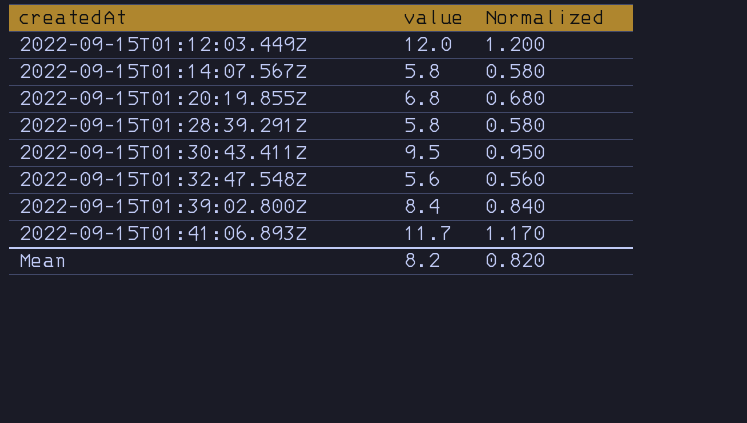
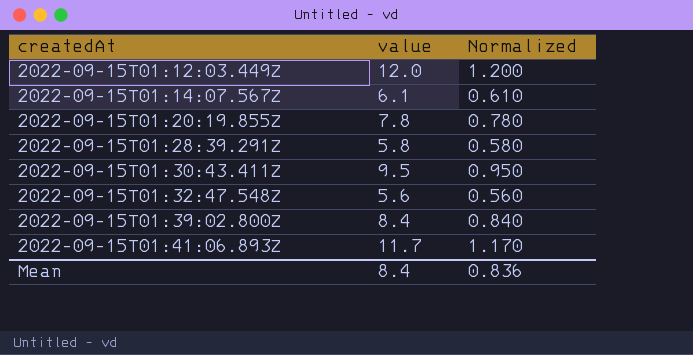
2022-09-15T01:14:07.567Z | value: 5.8 -> 6.1
2022-09-15T01:14:07.567Z | Normalized: 0.580 -> 0.610
2022-09-15T01:20:19.855Z | value: 6.8 -> 7.8
2022-09-15T01:20:19.855Z | Normalized: 0.680 -> 0.780
Mean | value: 8.2 -> 8.4
Mean | Normalized: 0.820 -> 0.836

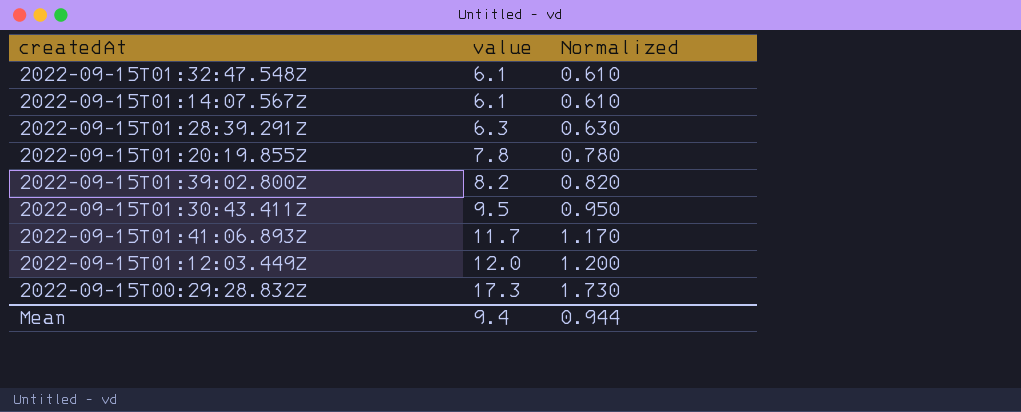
row order: createdAt ascending -> value ascending
2022-09-15T01:32:47.548Z | value: 5.6 -> 6.1
2022-09-15T01:32:47.548Z | Normalized: 0.560 -> 0.610
2022-09-15T01:28:39.291Z | value: 5.8 -> 6.3
2022-09-15T01:28:39.291Z | Normalized: 0.580 -> 0.630
2022-09-15T01:39:02.800Z | value: 8.4 -> 8.2
2022-09-15T01:39:02.800Z | Normalized: 0.840 -> 0.820
row 2022-09-15T00:29:28.832Z: none -> 17.3 | 1.730
Mean | value: 8.4 -> 9.4
Mean | Normalized: 0.836 -> 0.944

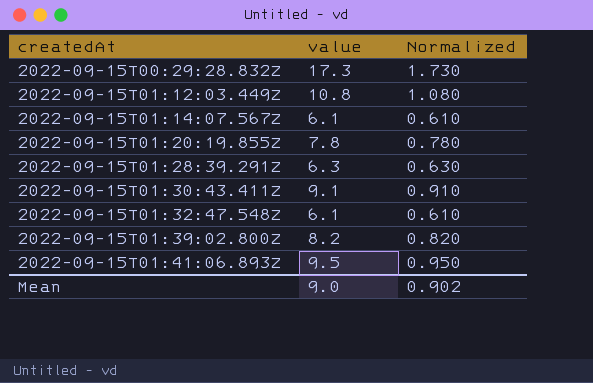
row order: value ascending -> createdAt ascending
2022-09-15T01:12:03.449Z | value: 12.0 -> 10.8
2022-09-15T01:12:03.449Z | Normalized: 1.200 -> 1.080
2022-09-15T01:30:43.411Z | value: 9.5 -> 9.1
2022-09-15T01:30:43.411Z | Normalized: 0.950 -> 0.910
2022-09-15T01:41:06.893Z | value: 11.7 -> 9.5
2022-09-15T01:41:06.893Z | Normalized: 1.170 -> 0.950
Mean | value: 9.4 -> 9.0
Mean | Normalized: 0.944 -> 0.902

